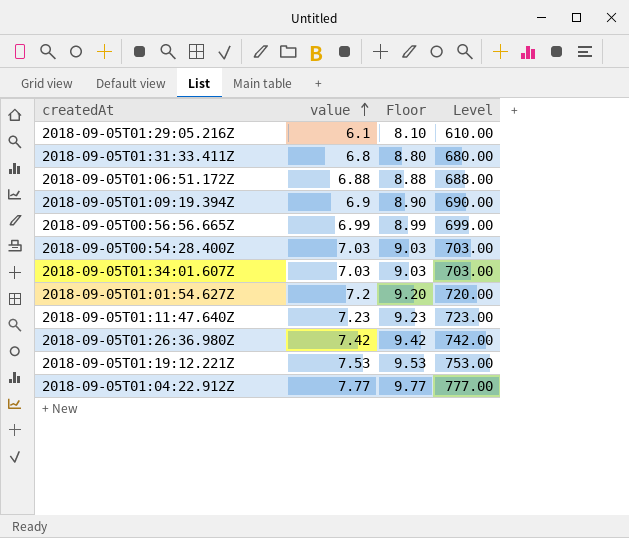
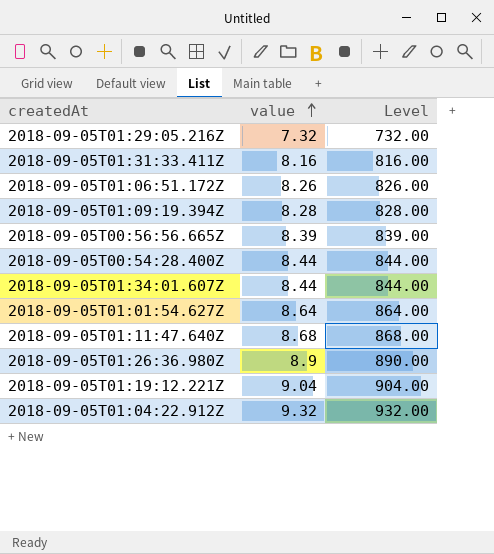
column Floor | formula: [value] + 2 -> none
2018-09-05T01:29:05.216Z | value: 6.1 -> 7.32
2018-09-05T01:29:05.216Z | Level: 610.00 -> 732.00
2018-09-05T01:31:33.411Z | value: 6.8 -> 8.16
2018-09-05T01:31:33.411Z | Level: 680.00 -> 816.00
2018-09-05T01:06:51.172Z | value: 6.88 -> 8.26
2018-09-05T01:06:51.172Z | Level: 688.00 -> 826.00
2018-09-05T01:09:19.394Z | value: 6.9 -> 8.28
2018-09-05T01:09:19.394Z | Level: 690.00 -> 828.00
2018-09-05T00:56:56.665Z | value: 6.99 -> 8.39
2018-09-05T00:56:56.665Z | Level: 699.00 -> 839.00
2018-09-05T00:54:28.400Z | value: 7.03 -> 8.44
2018-09-05T00:54:28.400Z | Level: 703.00 -> 844.00
2018-09-05T01:34:01.607Z | value: 7.03 -> 8.44
2018-09-05T01:34:01.607Z | Level: 703.00 -> 844.00
2018-09-05T01:01:54.627Z | value: 7.2 -> 8.64
2018-09-05T01:01:54.627Z | Level: 720.00 -> 864.00
2018-09-05T01:11:47.640Z | value: 7.23 -> 8.68
2018-09-05T01:11:47.640Z | Level: 723.00 -> 868.00
2018-09-05T01:26:36.980Z | value: 7.42 -> 8.9
2018-09-05T01:26:36.980Z | Level: 742.00 -> 890.00
2018-09-05T01:19:12.221Z | value: 7.53 -> 9.04
2018-09-05T01:19:12.221Z | Level: 753.00 -> 904.00
2018-09-05T01:04:22.912Z | value: 7.77 -> 9.32
2018-09-05T01:04:22.912Z | Level: 777.00 -> 932.00

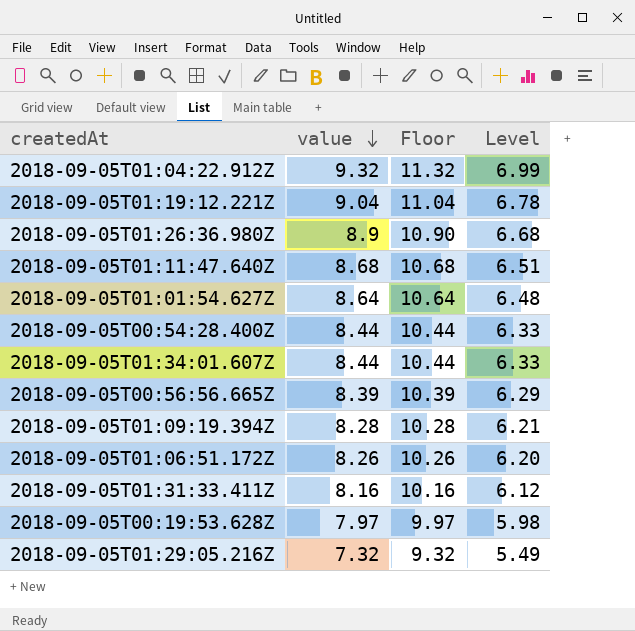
row order: value ascending -> value descending
column Floor | formula: none -> [value] + 2
column Level | formula: [value] * 100 -> [value] * 0.75
row 2018-09-05T00:19:53.628Z: none -> 7.97 | 9.97 | 5.98

